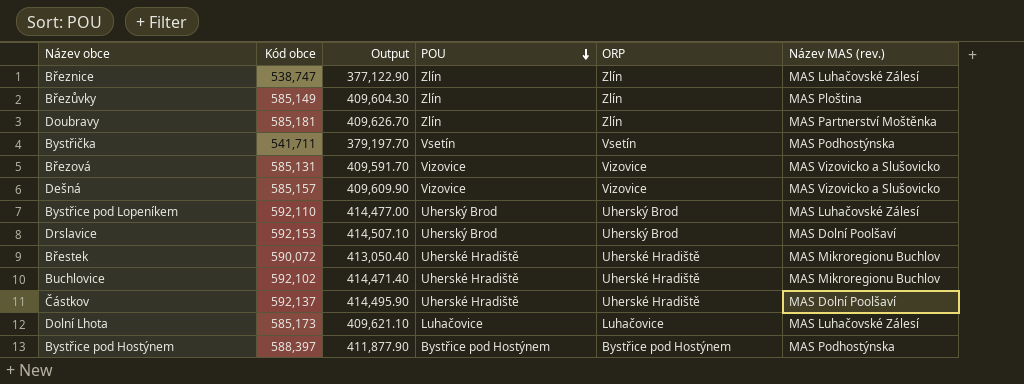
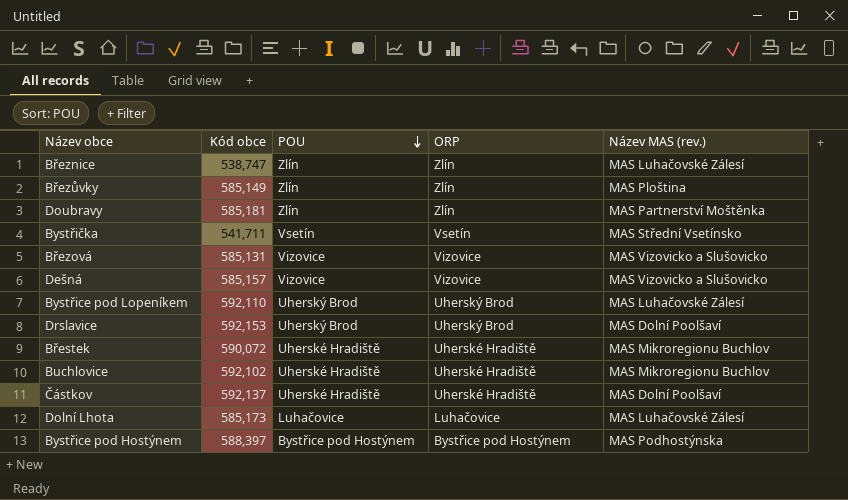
column Output | formula: [Kód obce] * 0.7 -> none
Bystřička | Název MAS (rev.): MAS Podhostýnska -> MAS Střední Vsetínsko

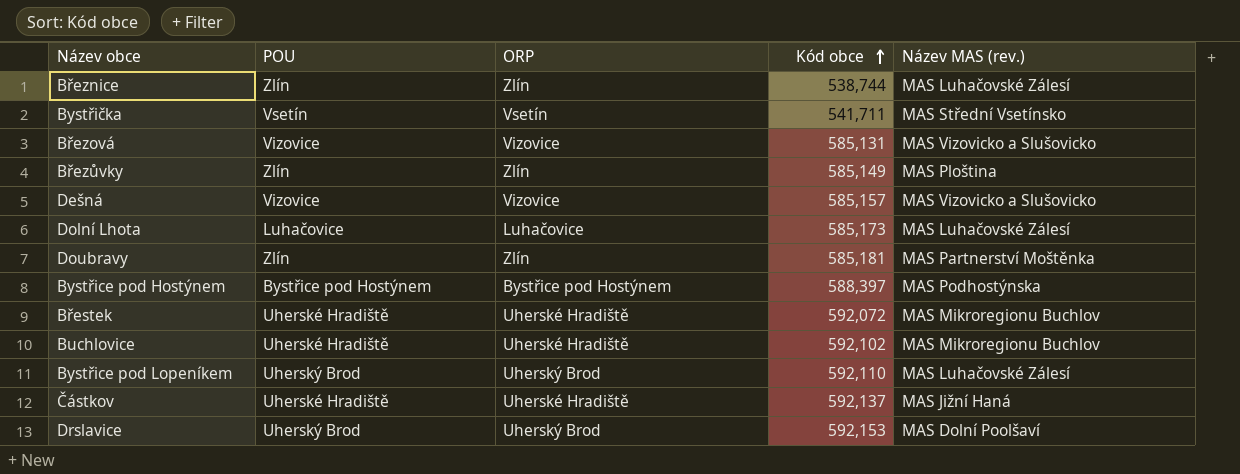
row order: POU descending -> Kód obce ascending
column Kód obce | position: 2 -> 4
Březnice | Kód obce: 538,747 -> 538,744
Břestek | Kód obce: 590,072 -> 592,072
Částkov | Název MAS (rev.): MAS Dolní Poolšaví -> MAS Jižní Haná

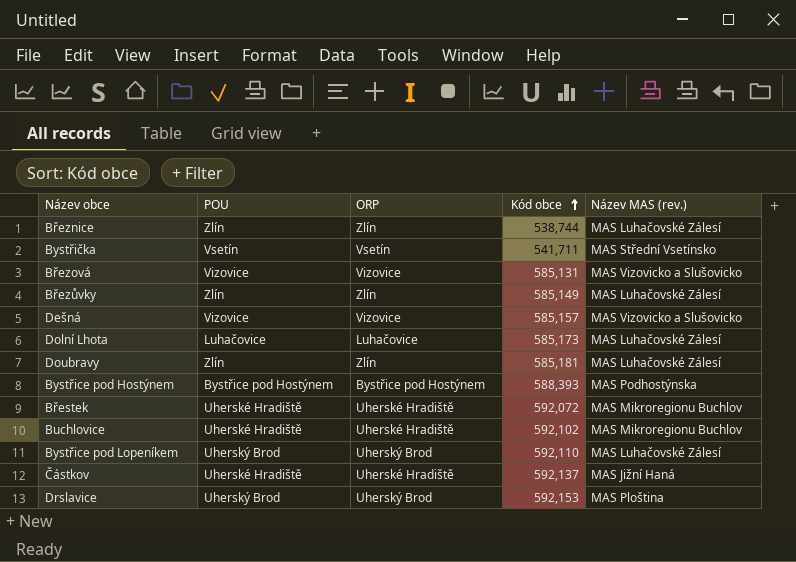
Březůvky | Název MAS (rev.): MAS Ploština -> MAS Luhačovské Zálesí
Doubravy | Název MAS (rev.): MAS Partnerství Moštěnka -> MAS Luhačovské Zálesí
Bystřice pod Hostýnem | Kód obce: 588,397 -> 588,393
Drslavice | Název MAS (rev.): MAS Dolní Poolšaví -> MAS Ploština

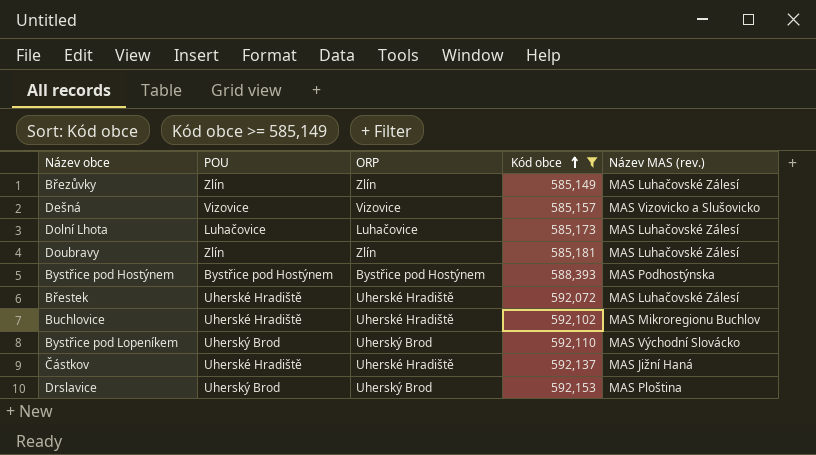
filter: none -> Kód obce >= 585,149
Břestek | Název MAS (rev.): MAS Mikroregionu Buchlov -> MAS Luhačovské Zálesí
Bystřice pod Lopeníkem | Název MAS (rev.): MAS Luhačovské Zálesí -> MAS Východní Slovácko

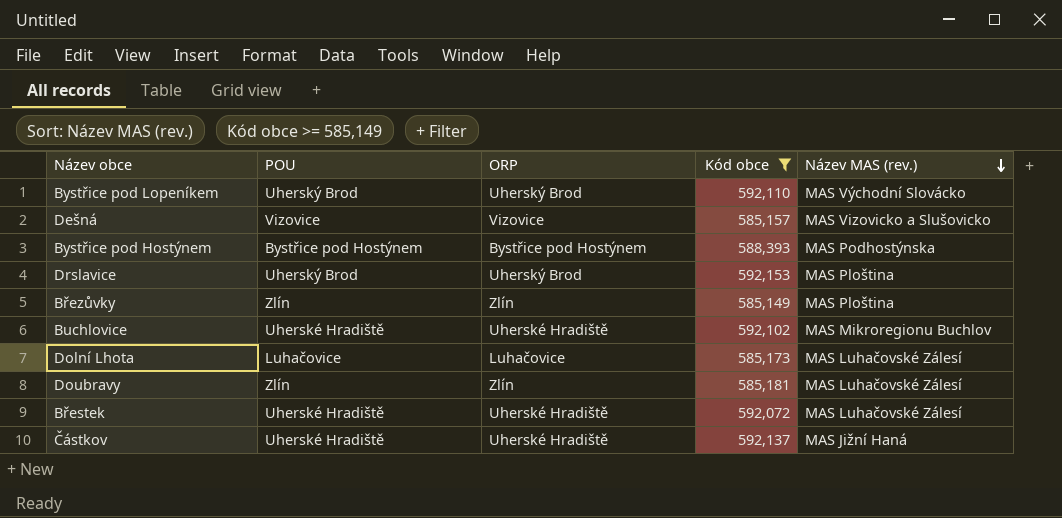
row order: Kód obce ascending -> Název MAS (rev.) descending
Březůvky | Název MAS (rev.): MAS Luhačovské Zálesí -> MAS Ploština

